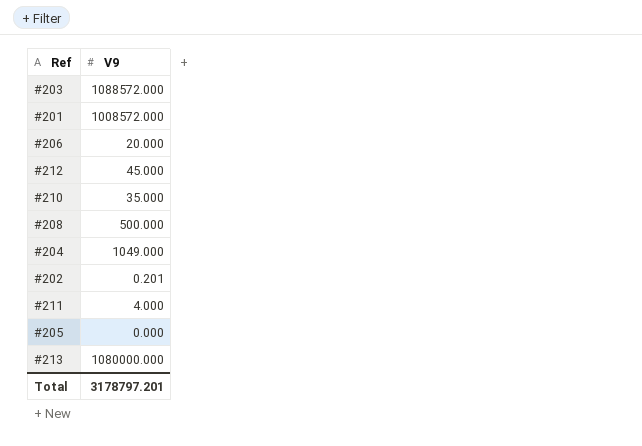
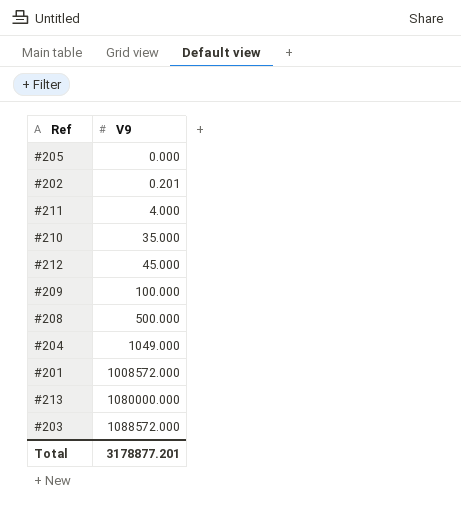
row order: none -> V9 ascending
row #206: 20.000 -> none
row #209: none -> 100.000
Total | V9: 3178797.201 -> 3178877.201

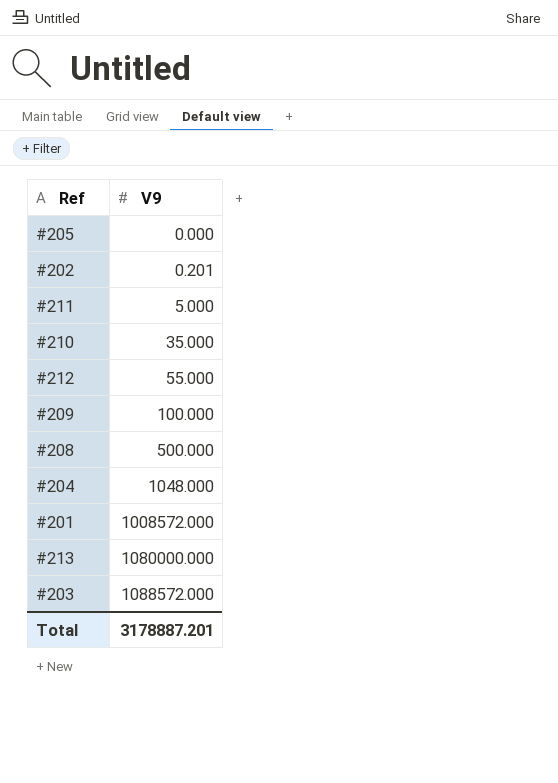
#211 | V9: 4.000 -> 5.000
#212 | V9: 45.000 -> 55.000
#204 | V9: 1049.000 -> 1048.000
Total | V9: 3178877.201 -> 3178887.201

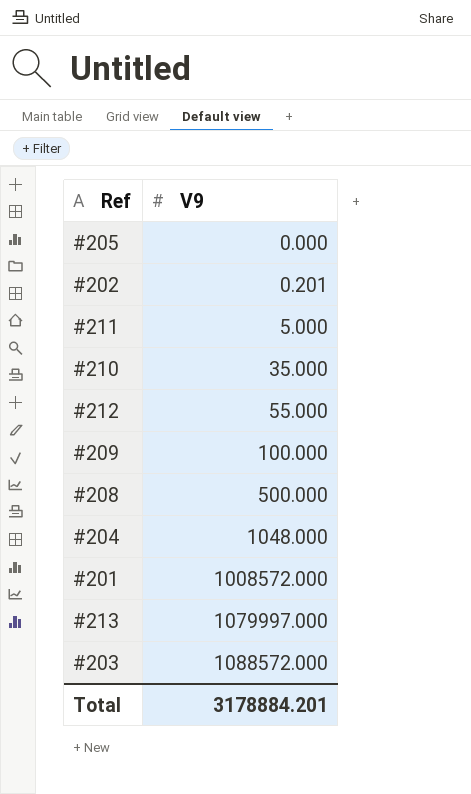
#213 | V9: 1080000.000 -> 1079997.000
Total | V9: 3178887.201 -> 3178884.201

